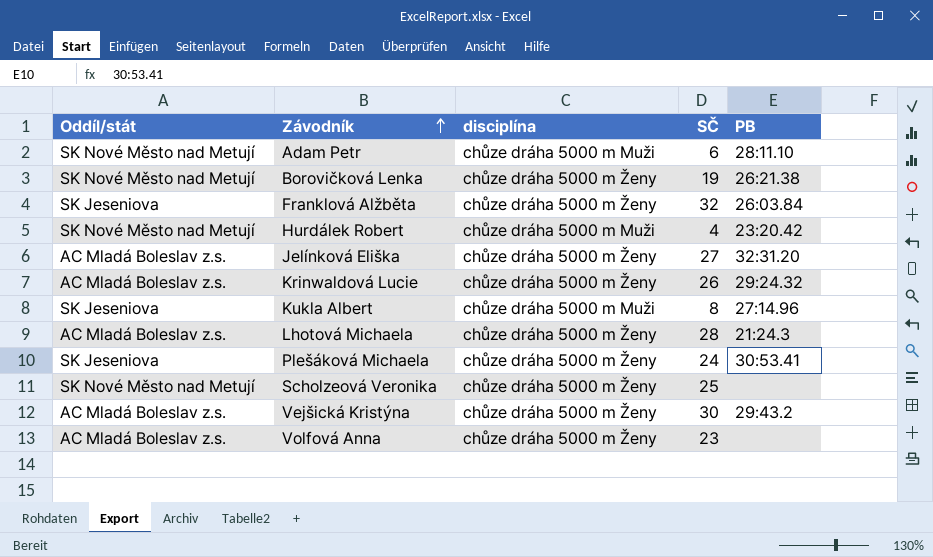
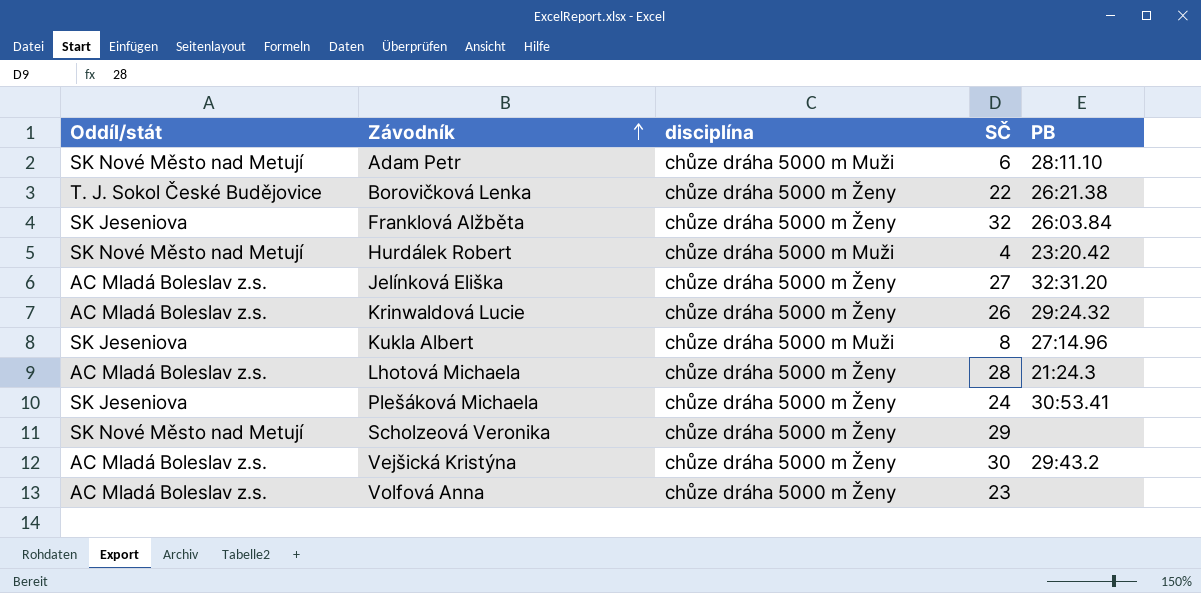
Borovičková Lenka | Oddíl/stát: SK Nové Město nad Metují -> T. J. Sokol České Budějovice
Borovičková Lenka | SČ: 19 -> 22
Scholzeová Veronika | SČ: 25 -> 29

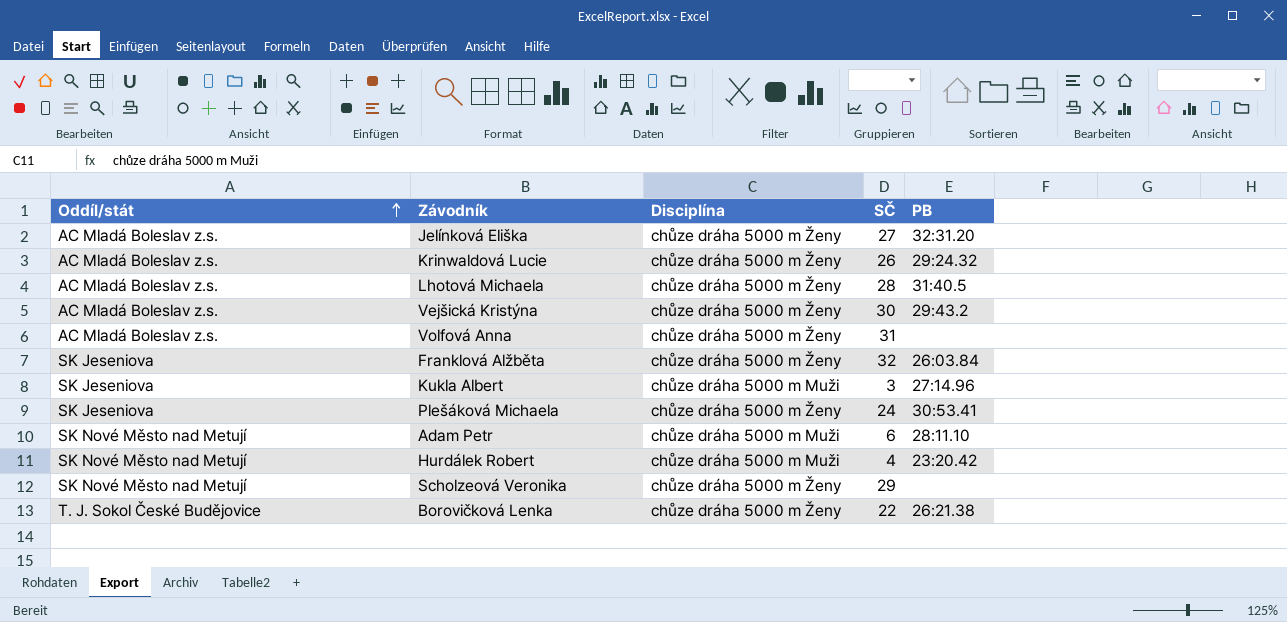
row order: Závodník ascending -> Oddíl/stát ascending
column name: disciplína -> Disciplína
Lhotová Michaela | PB: 21:24.3 -> 31:40.5
Volfová Anna | SČ: 23 -> 31
Kukla Albert | SČ: 8 -> 3

